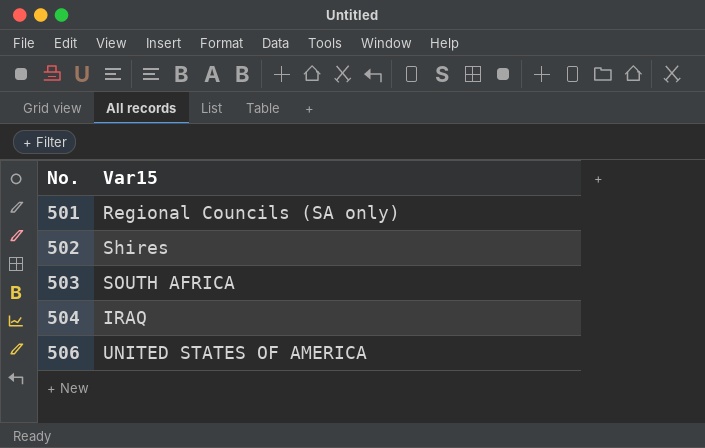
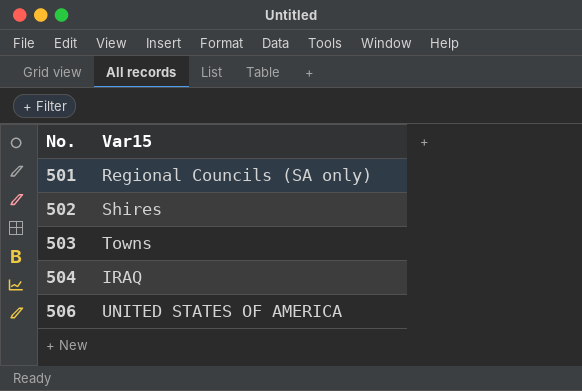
503 | Var15: SOUTH AFRICA -> Towns

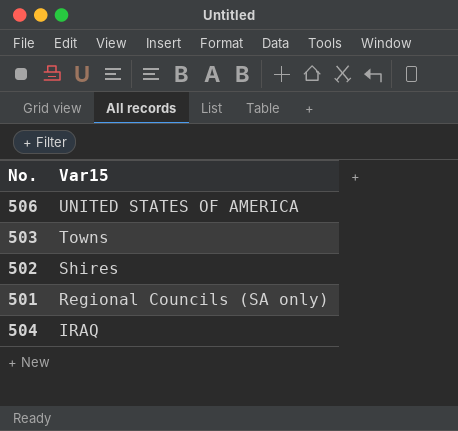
row order: No. ascending -> Var15 descending

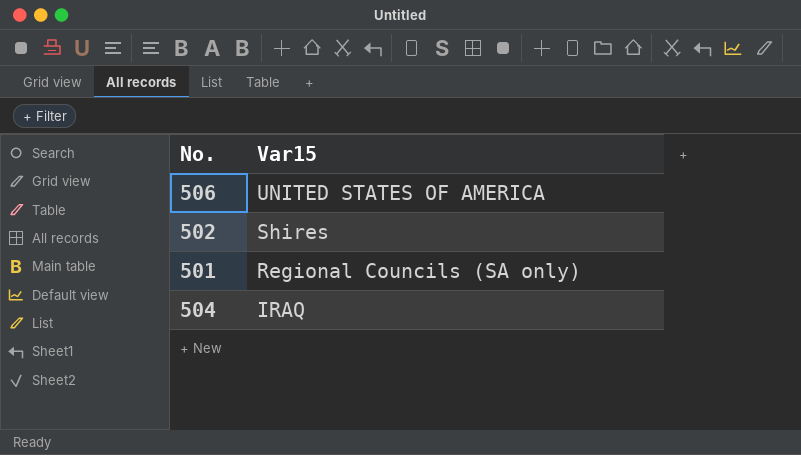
row 503: Towns -> none

